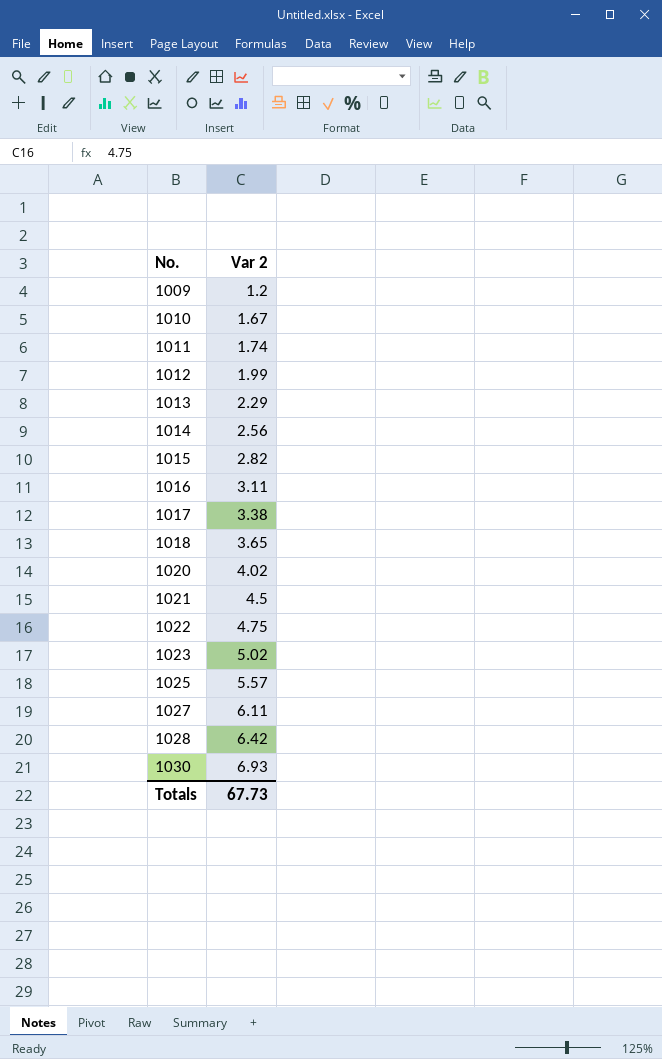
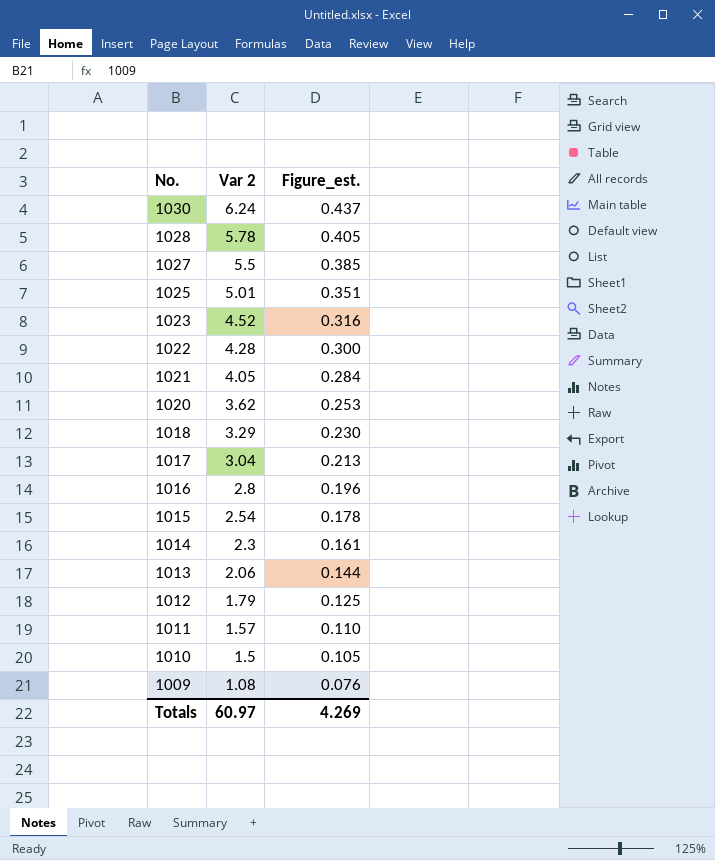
row order: No. ascending -> No. descending
column Figure_est. | formula: none -> [Var 2] * 0.07
1030 | Var 2: 6.93 -> 6.24
1028 | Var 2: 6.42 -> 5.78
1027 | Var 2: 6.11 -> 5.5
1025 | Var 2: 5.57 -> 5.01
1023 | Var 2: 5.02 -> 4.52
1022 | Var 2: 4.75 -> 4.28
1021 | Var 2: 4.5 -> 4.05
1020 | Var 2: 4.02 -> 3.62
1018 | Var 2: 3.65 -> 3.29
1017 | Var 2: 3.38 -> 3.04
1016 | Var 2: 3.11 -> 2.8
1015 | Var 2: 2.82 -> 2.54
1014 | Var 2: 2.56 -> 2.3
1013 | Var 2: 2.29 -> 2.06
1012 | Var 2: 1.99 -> 1.79
1011 | Var 2: 1.74 -> 1.57
1010 | Var 2: 1.67 -> 1.5
1009 | Var 2: 1.2 -> 1.08
Totals | Var 2: 67.73 -> 60.97

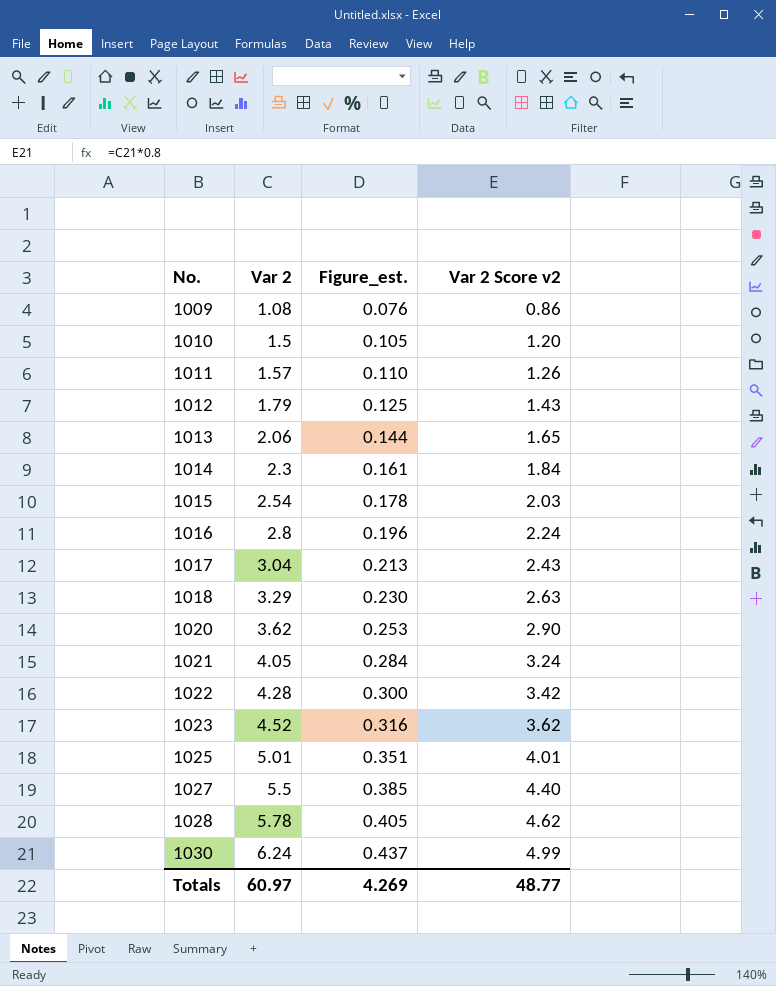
row order: No. descending -> No. ascending
column Var 2 Score v2 | formula: none -> [Var 2] * 0.8

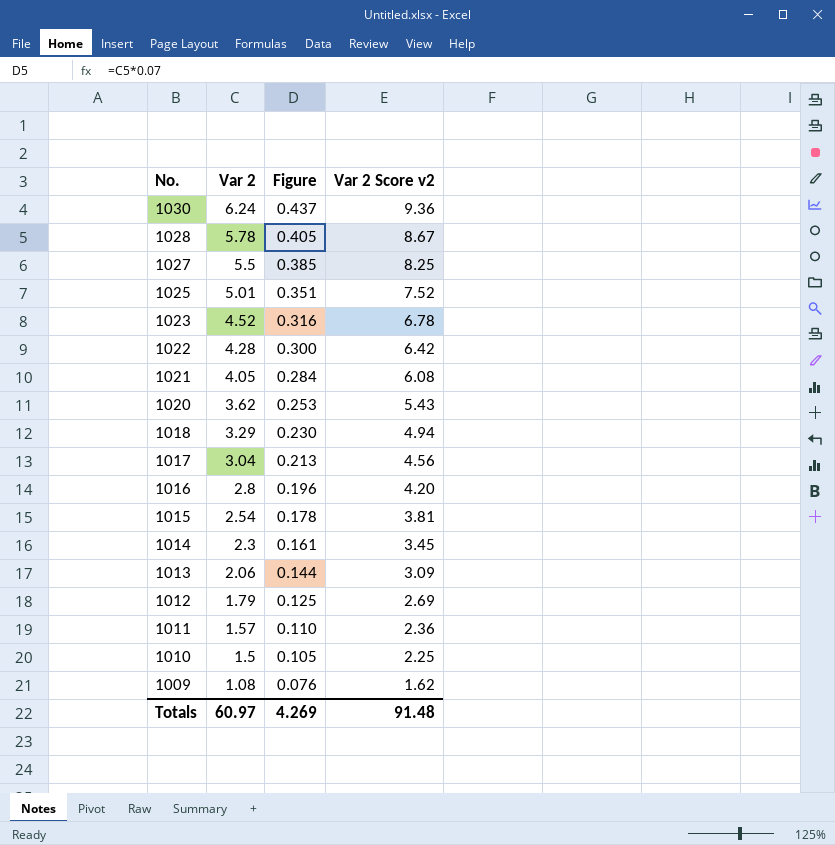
row order: No. ascending -> No. descending
column name: Figure_est. -> Figure
column Var 2 Score v2 | formula: [Var 2] * 0.8 -> [Var 2] * 1.5
Totals | Var 2 Score v2: 48.77 -> 91.48

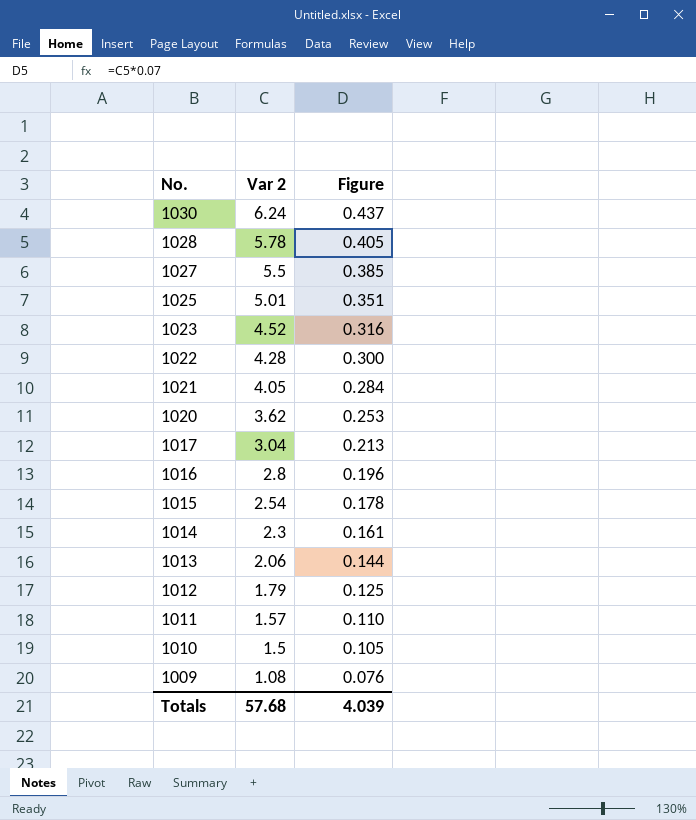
column Var 2 Score v2 | formula: [Var 2] * 1.5 -> none
row 1018: 3.29 | 0.230 | 4.94 -> none
Totals | Var 2: 60.97 -> 57.68
Totals | Figure: 4.269 -> 4.039

